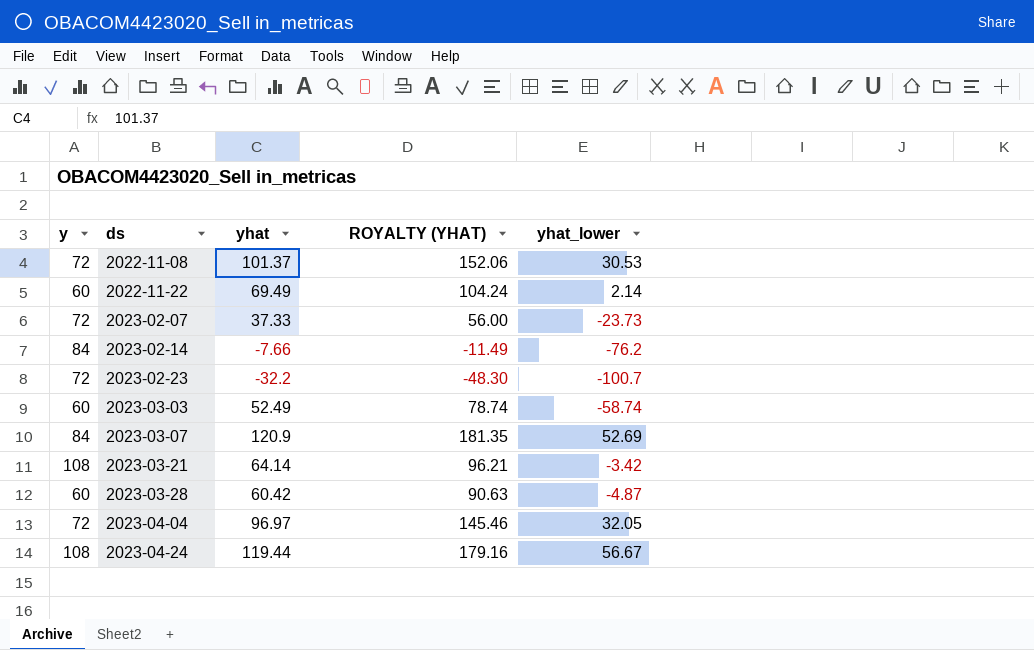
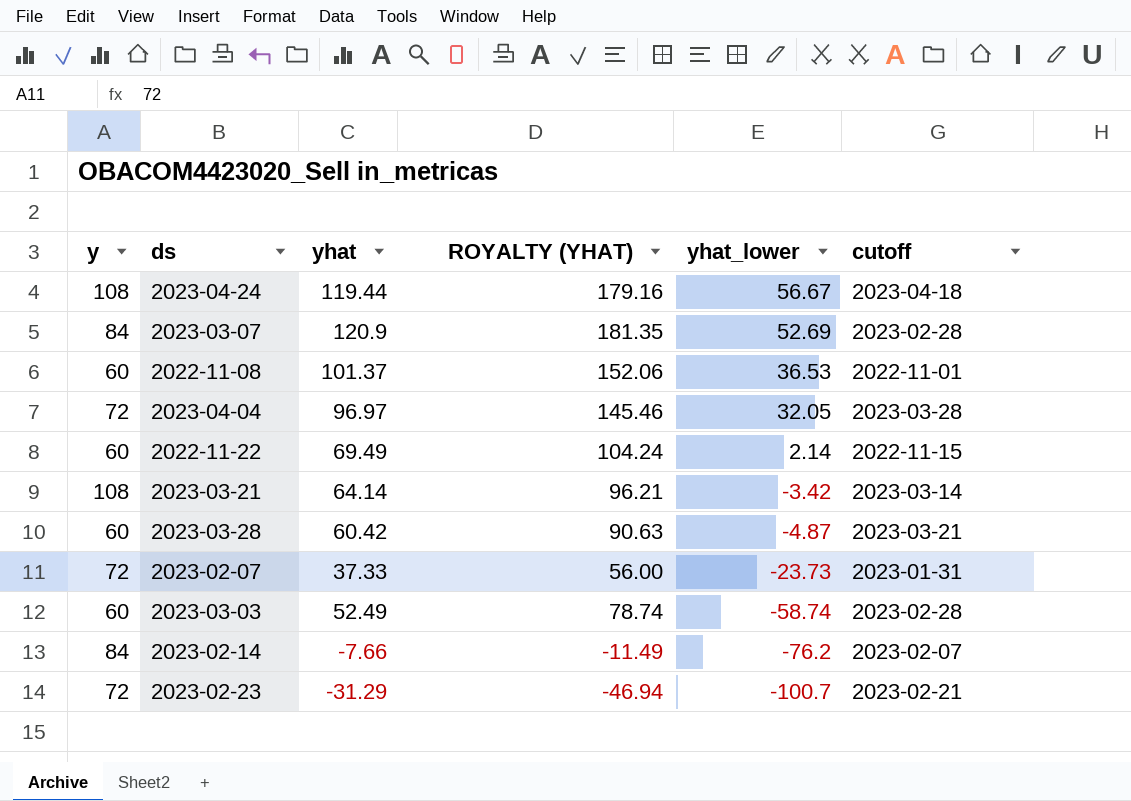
row order: ds ascending -> yhat_lower descending
column cutoff | position: none -> 6
2022-11-08 | y: 72 -> 60
2022-11-08 | yhat_lower: 30.53 -> 36.53
2023-02-23 | yhat: -32.2 -> -31.29
2023-02-23 | ROYALTY (YHAT): -48.30 -> -46.94

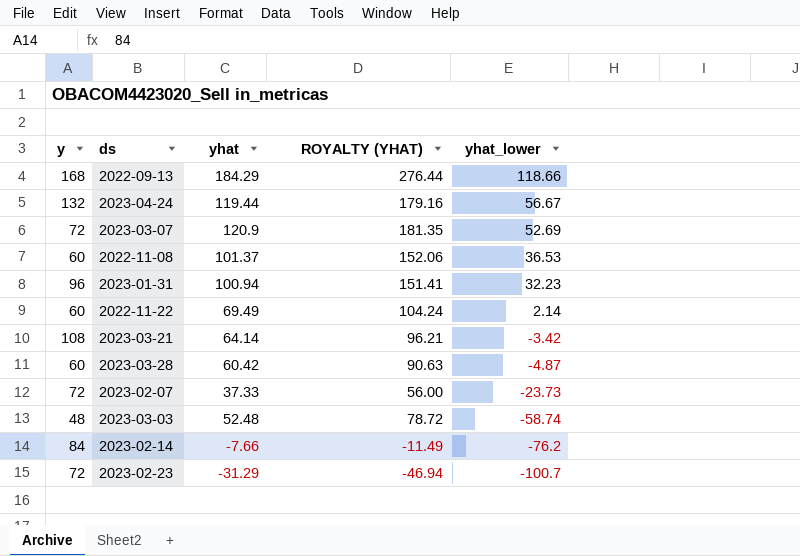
column cutoff | position: 6 -> none
row 2023-04-04: 72 | 96.97 | 145.46 | 32.05 | 2023-03-28 -> none
row 2022-09-13: none -> 168 | 184.29 | 276.44 | 118.66
2023-04-24 | y: 108 -> 132
2023-03-07 | y: 84 -> 72
row 2023-01-31: none -> 96 | 100.94 | 151.41 | 32.23
2023-03-03 | y: 60 -> 48
2023-03-03 | yhat: 52.49 -> 52.48
2023-03-03 | ROYALTY (YHAT): 78.74 -> 78.72

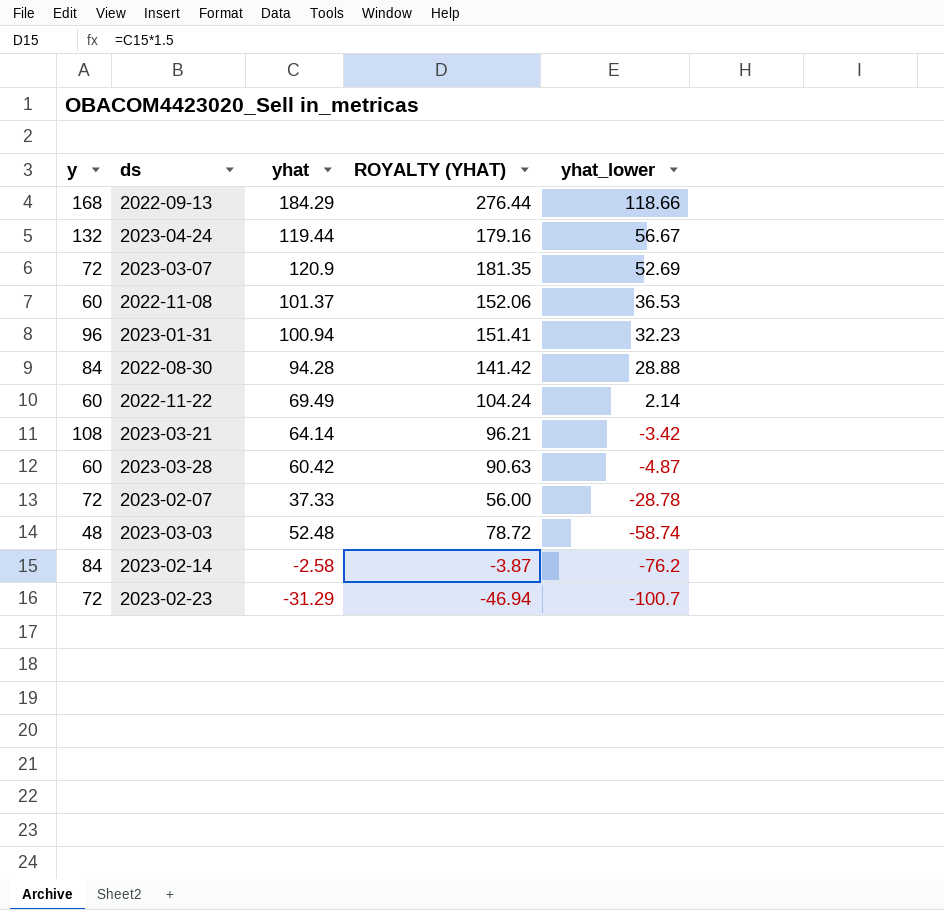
row 2022-08-30: none -> 84 | 94.28 | 141.42 | 28.88
2023-02-07 | yhat_lower: -23.73 -> -28.78
2023-02-14 | yhat: -7.66 -> -2.58
2023-02-14 | ROYALTY (YHAT): -11.49 -> -3.87

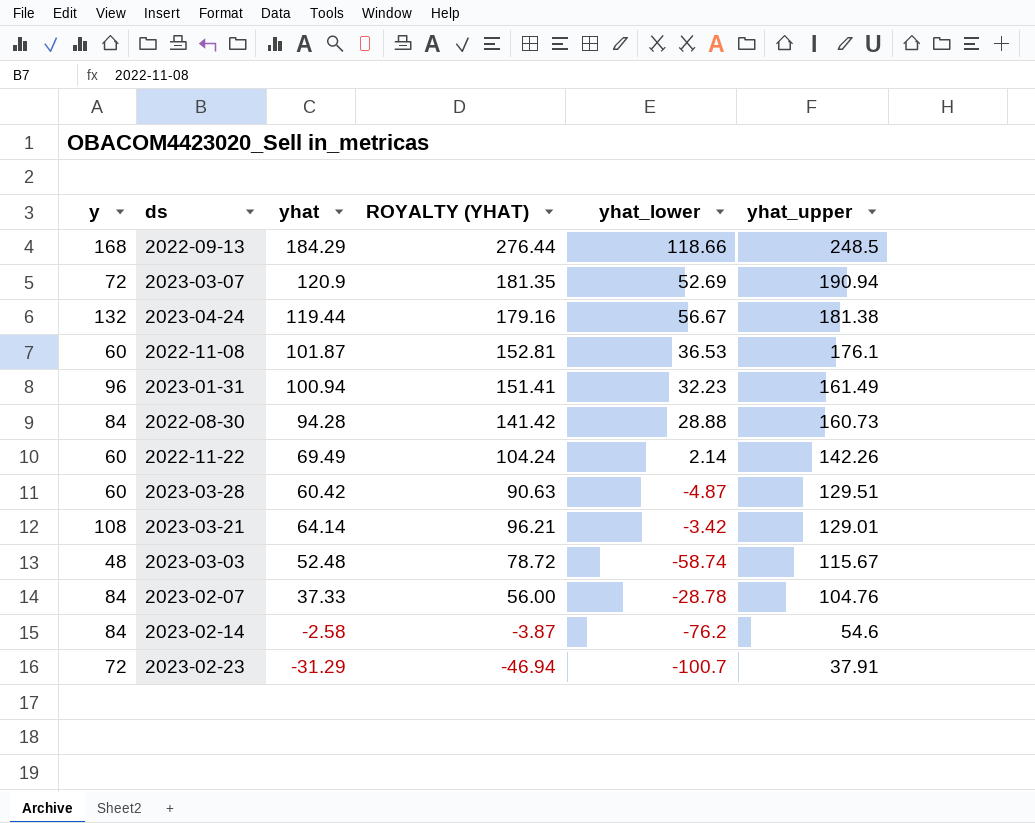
row order: yhat_lower descending -> yhat_upper descending
column yhat_upper | position: none -> 6
2022-11-08 | yhat: 101.37 -> 101.87
2022-11-08 | ROYALTY (YHAT): 152.06 -> 152.81
2023-02-07 | y: 72 -> 84

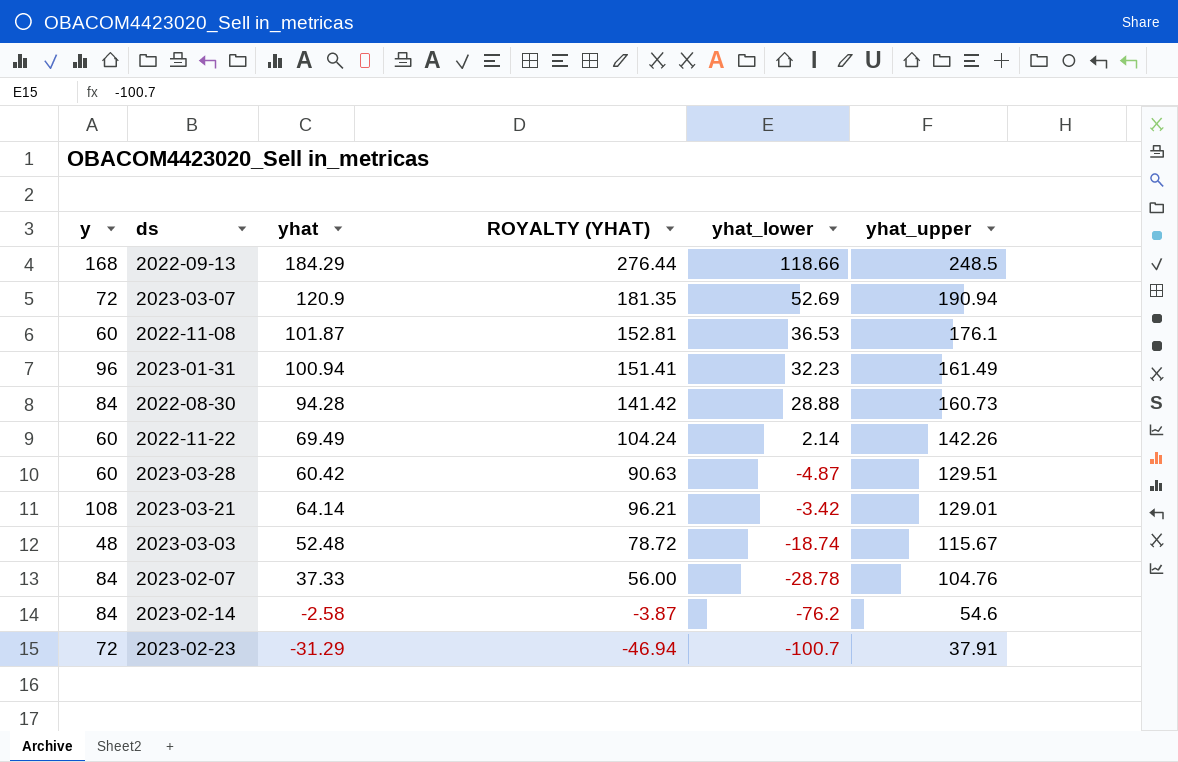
row 2023-04-24: 132 | 119.44 | 179.16 | 56.67 | 181.38 -> none
2023-03-03 | yhat_lower: -58.74 -> -18.74

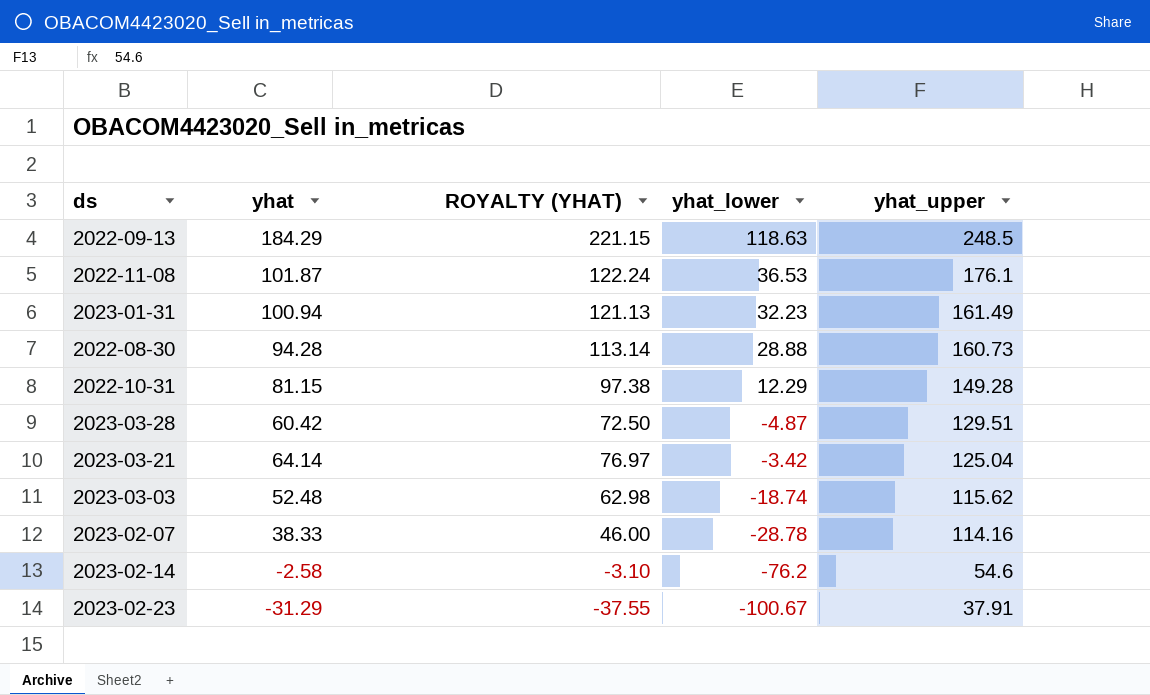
column y | position: 1 -> none
column ROYALTY (YHAT) | formula: [yhat] * 1.5 -> [yhat] * 1.2
row 2023-03-07: 72 | 120.9 | 181.35 | 52.69 | 190.94 -> none
row 2022-11-22: 60 | 69.49 | 104.24 | 2.14 | 142.26 -> none
2022-09-13 | yhat_lower: 118.66 -> 118.63
row 2022-10-31: none -> 81.15 | 97.38 | 12.29 | 149.28
2023-03-21 | yhat_upper: 129.01 -> 125.04
2023-03-03 | yhat_upper: 115.67 -> 115.62
2023-02-07 | yhat: 37.33 -> 38.33
2023-02-07 | yhat_upper: 104.76 -> 114.16
2023-02-23 | yhat_lower: -100.7 -> -100.67

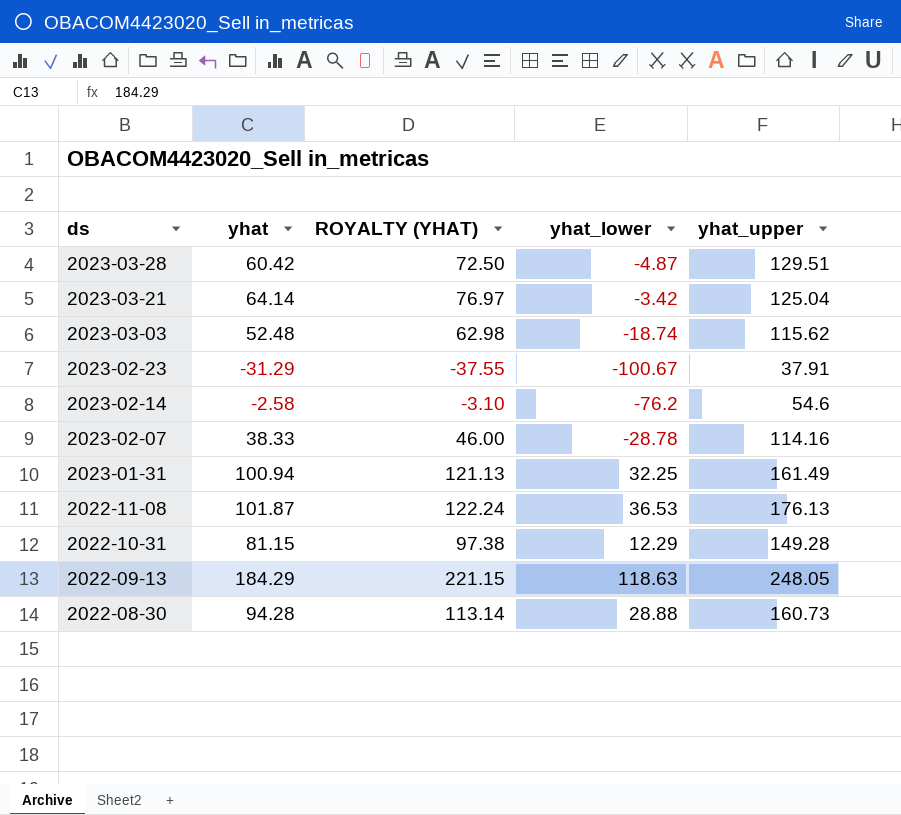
row order: yhat_upper descending -> ds descending
2023-01-31 | yhat_lower: 32.23 -> 32.25
2022-11-08 | yhat_upper: 176.1 -> 176.13
2022-09-13 | yhat_upper: 248.5 -> 248.05

